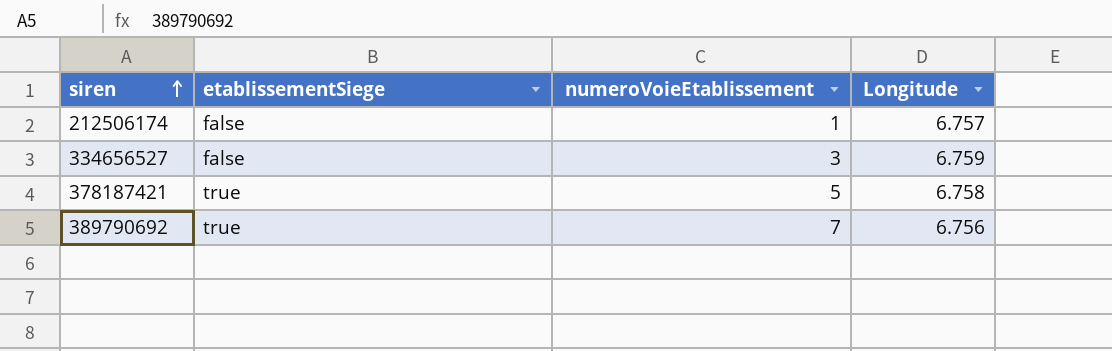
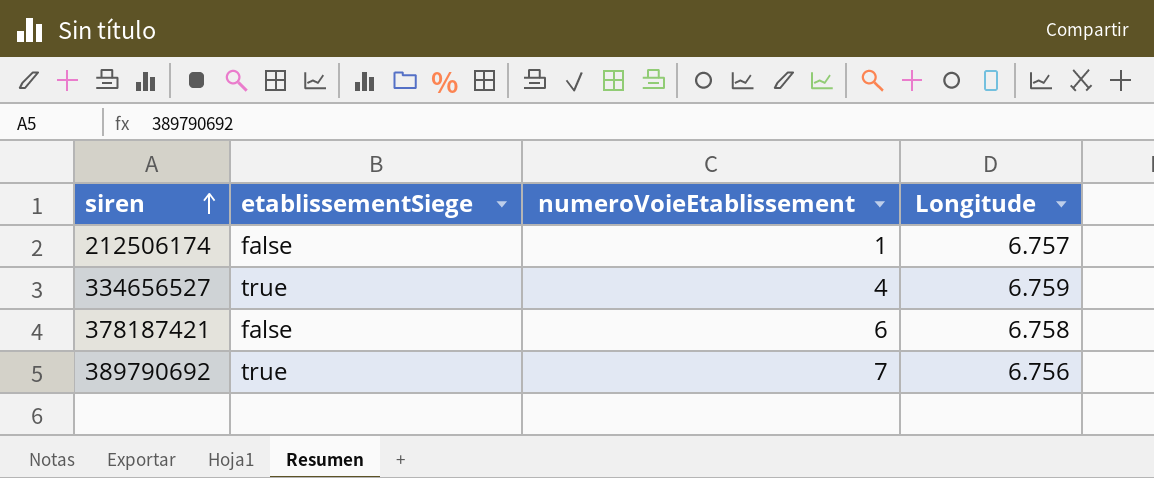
334656527 | etablissementSiege: false -> true
334656527 | numeroVoieEtablissement: 3 -> 4
378187421 | etablissementSiege: true -> false
378187421 | numeroVoieEtablissement: 5 -> 6

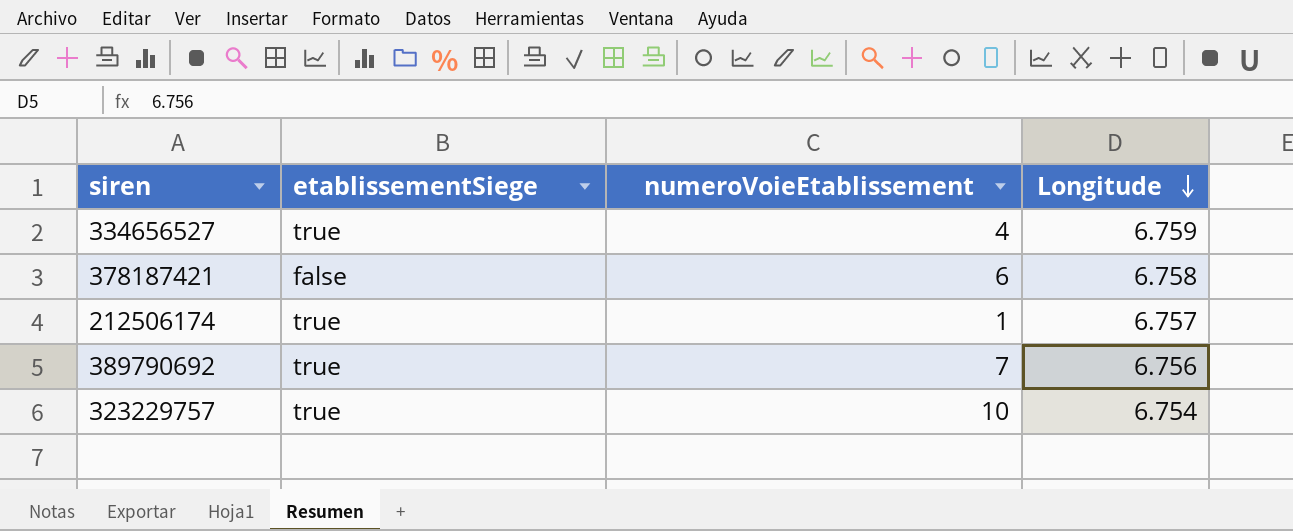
row order: siren ascending -> Longitude descending
212506174 | etablissementSiege: false -> true
row 323229757: none -> true | 10 | 6.754

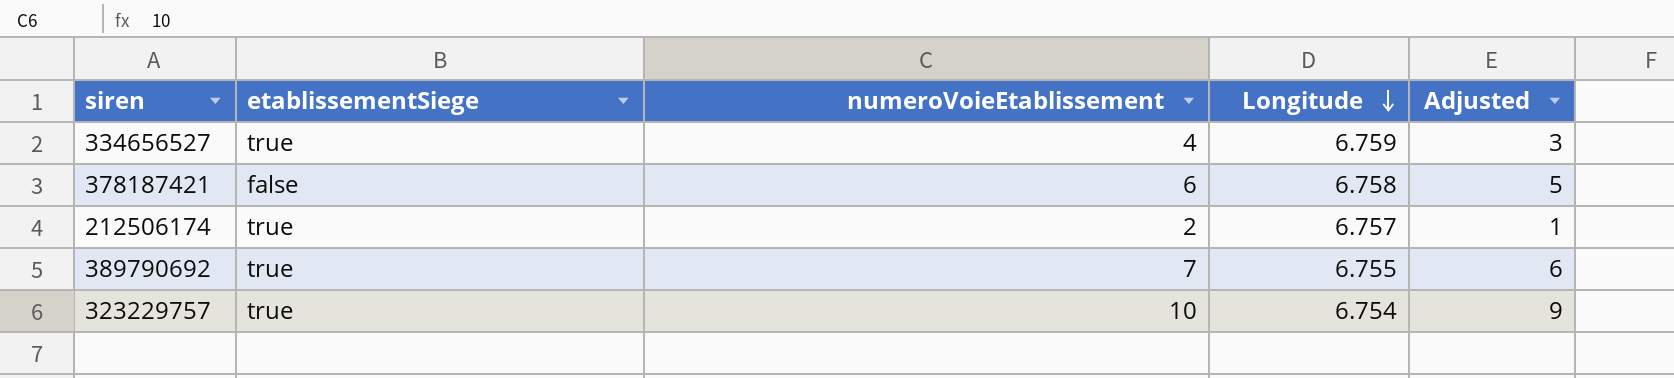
column Adjusted | formula: none -> [numeroVoieEtablissement] - 1
212506174 | numeroVoieEtablissement: 1 -> 2
389790692 | Longitude: 6.756 -> 6.755

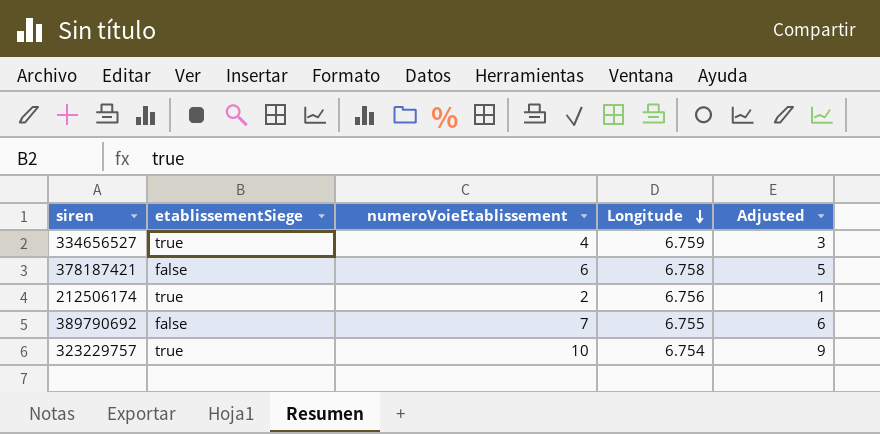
212506174 | Longitude: 6.757 -> 6.756
389790692 | etablissementSiege: true -> false

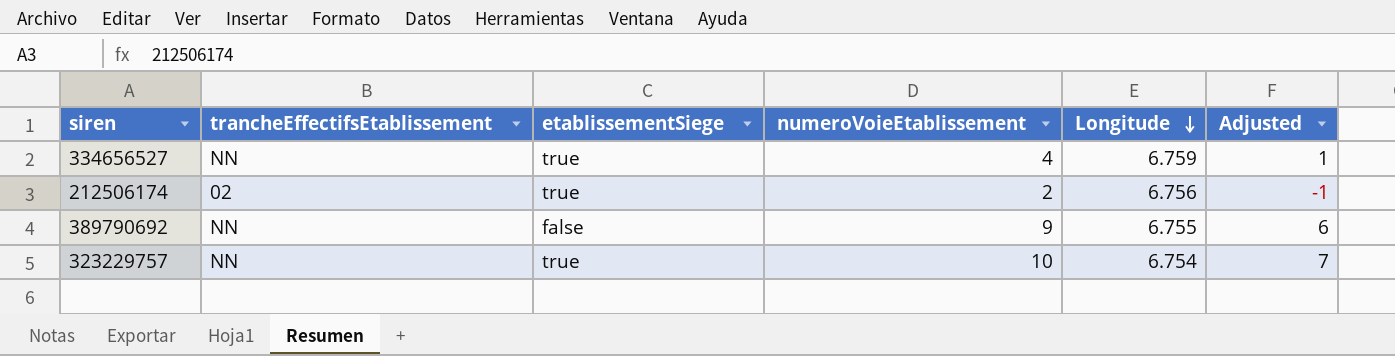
column trancheEffectifsEtablissement | position: none -> 2
column Adjusted | formula: [numeroVoieEtablissement] - 1 -> [numeroVoieEtablissement] - 3
row 378187421: false | 6 | 6.758 | 5 -> none
389790692 | numeroVoieEtablissement: 7 -> 9

